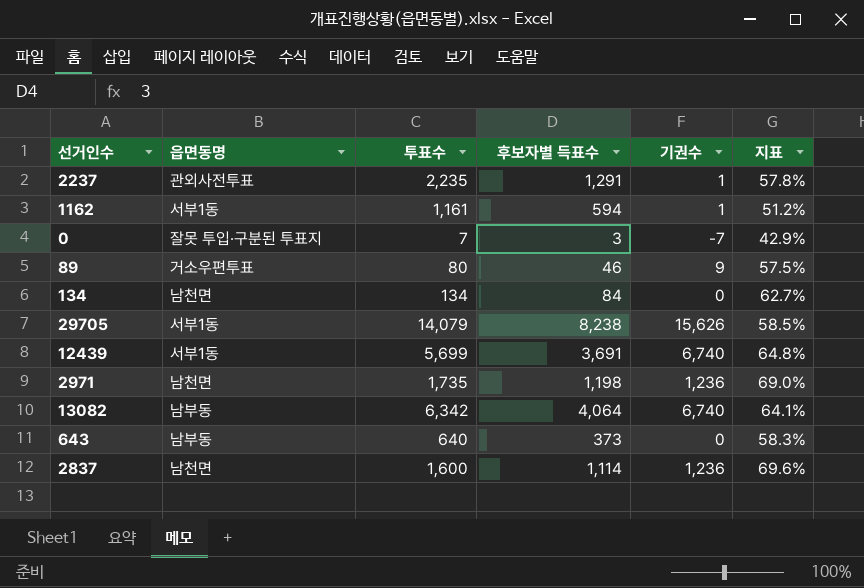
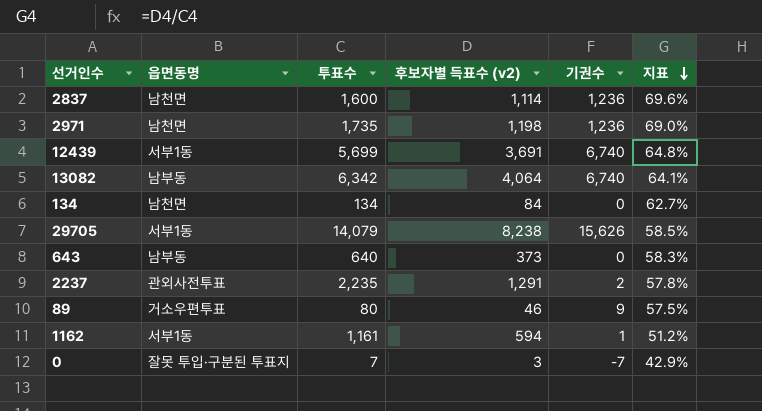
row order: none -> 지표 descending
column name: 후보자별 득표수 -> 후보자별 득표수 (v2)
2237 | 기권수: 1 -> 2

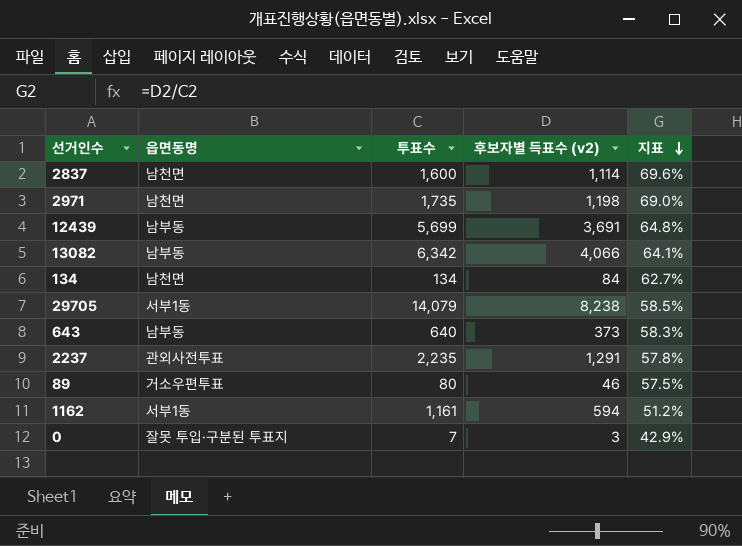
column 기권수 | position: 5 -> none
12439 | 읍면동명: 서부1동 -> 남부동
13082 | 후보자별 득표수 (v2): 4,064 -> 4,066

